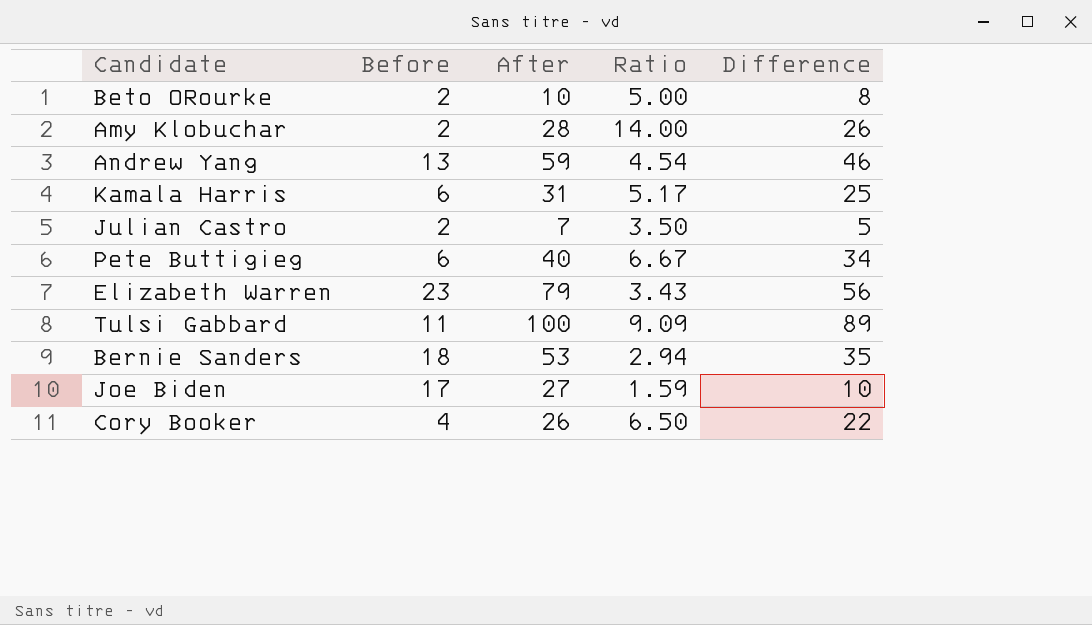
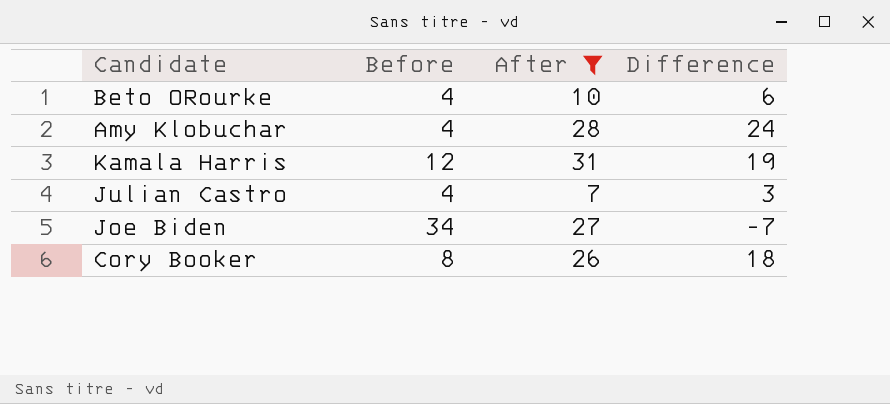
filter: none -> After <= 31
column Ratio | formula: [After] / [Before] -> none
Beto ORourke | Before: 2 -> 4
Beto ORourke | Difference: 8 -> 6
Amy Klobuchar | Before: 2 -> 4
Amy Klobuchar | Difference: 26 -> 24
Kamala Harris | Before: 6 -> 12
Kamala Harris | Difference: 25 -> 19
Julian Castro | Before: 2 -> 4
Julian Castro | Difference: 5 -> 3
Joe Biden | Before: 17 -> 34
Joe Biden | Difference: 10 -> -7
Cory Booker | Before: 4 -> 8
Cory Booker | Difference: 22 -> 18

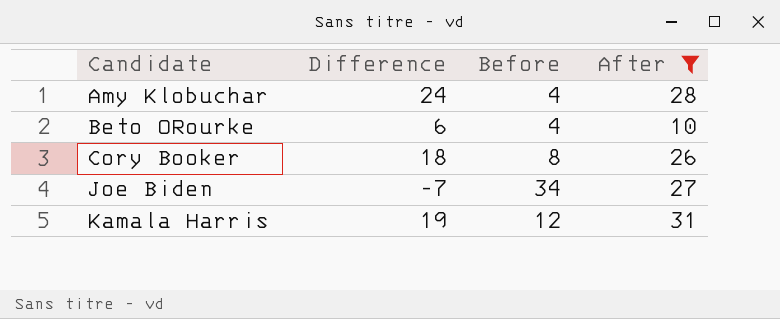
row order: none -> Candidate ascending
column Difference | position: 4 -> 2
row Julian Castro: 4 | 7 | 3 -> none

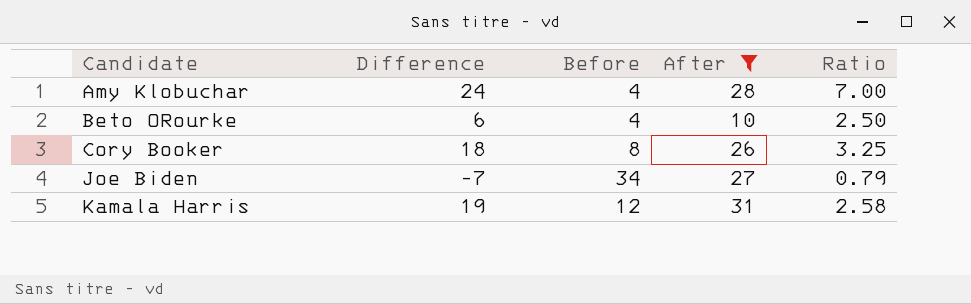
column Ratio | formula: none -> [After] / [Before]

